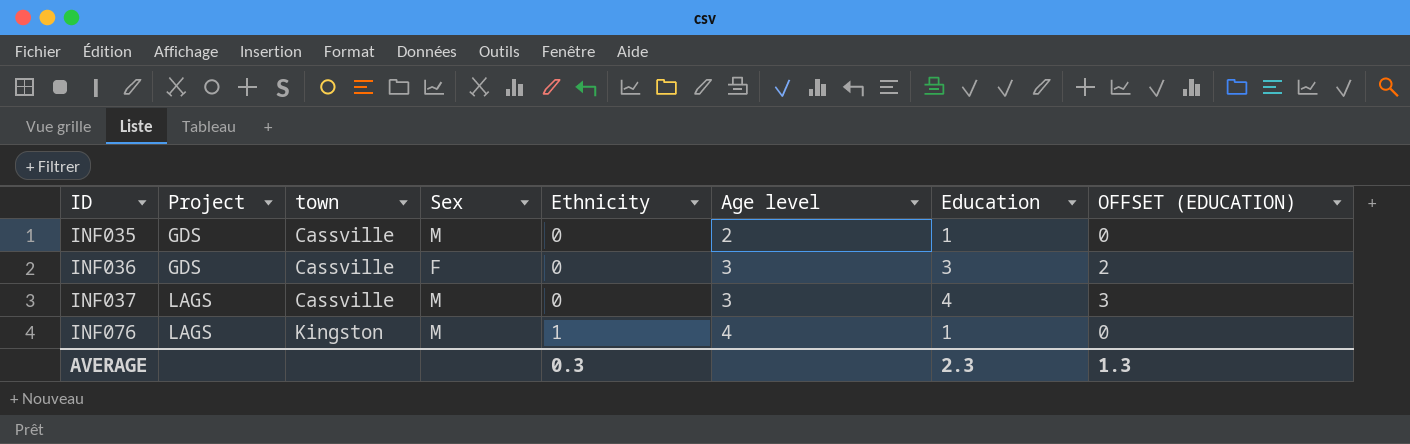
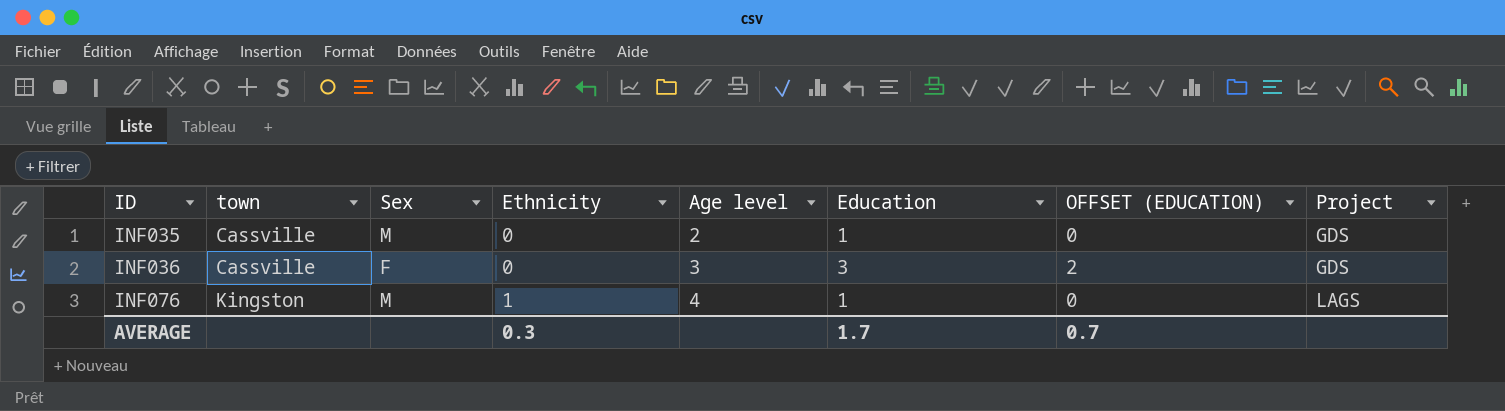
column Project | position: 2 -> 8
row INF037: LAGS | Cassville | M | 0 | 3 | 4 | 3 -> none
AVERAGE | Education: 2.3 -> 1.7
AVERAGE | OFFSET (EDUCATION): 1.3 -> 0.7

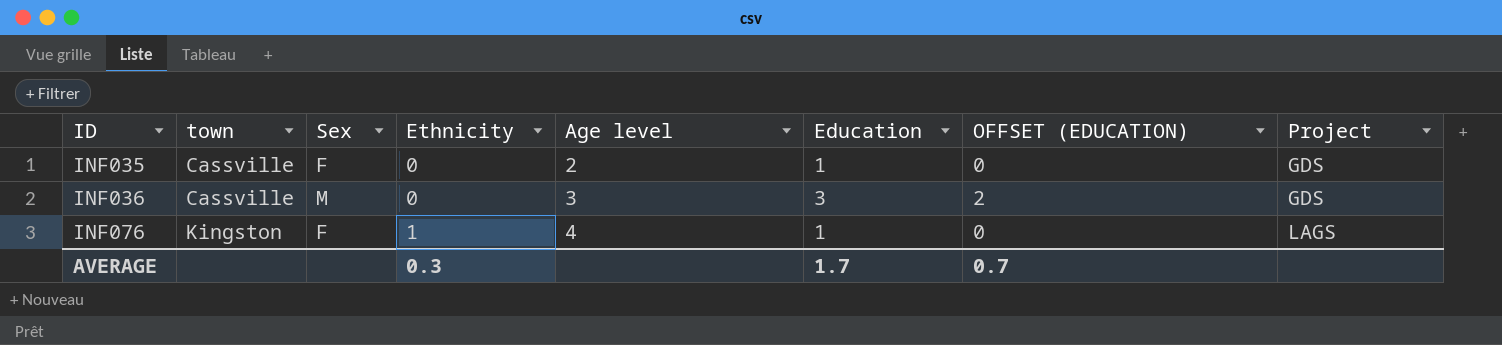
INF035 | Sex: M -> F
INF036 | Sex: F -> M
INF076 | Sex: M -> F

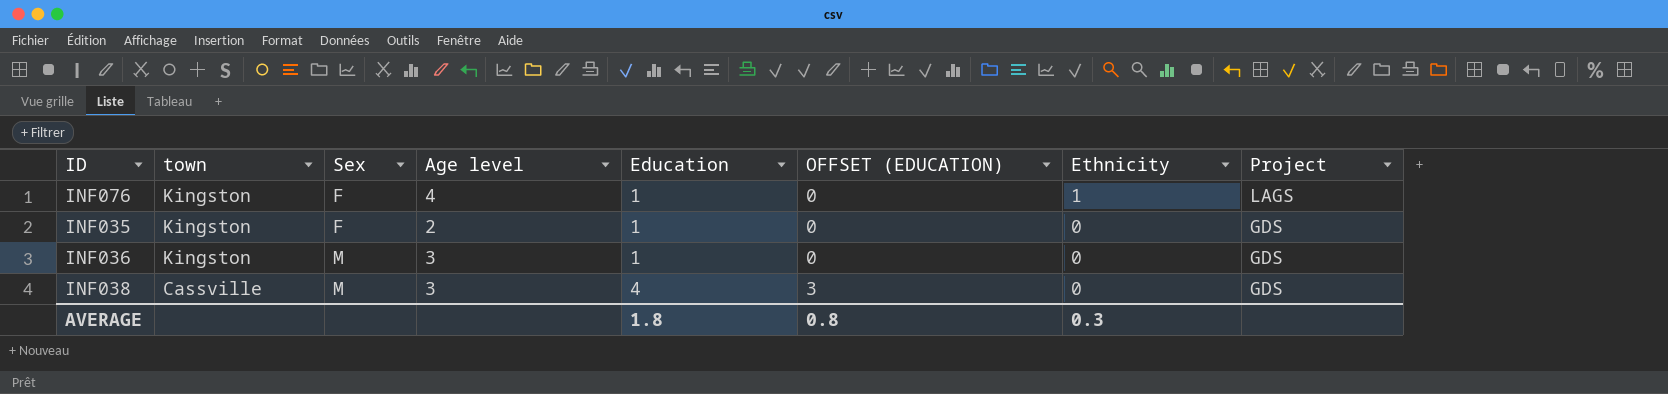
row order: ID ascending -> town descending
column Ethnicity | position: 4 -> 7
INF035 | town: Cassville -> Kingston
INF036 | town: Cassville -> Kingston
INF036 | Education: 3 -> 1
INF036 | OFFSET (EDUCATION): 2 -> 0
row INF038: none -> Cassville | M | 3 | 4 | 3 | 0 | GDS
AVERAGE | Education: 1.7 -> 1.8
AVERAGE | OFFSET (EDUCATION): 0.7 -> 0.8

